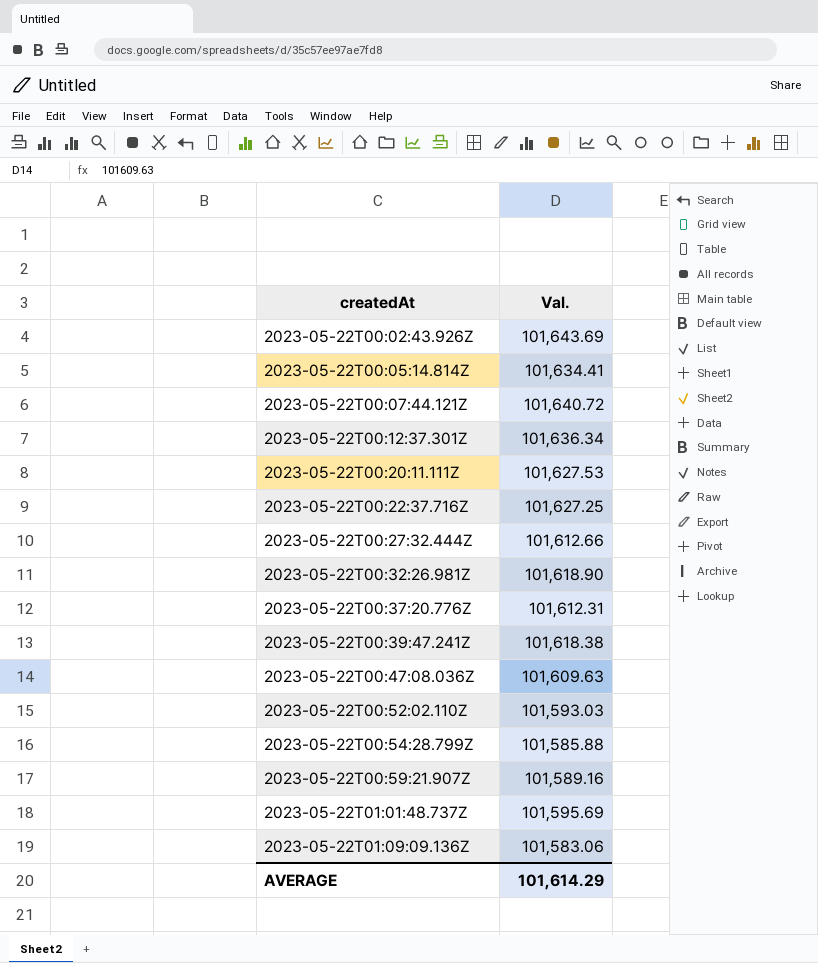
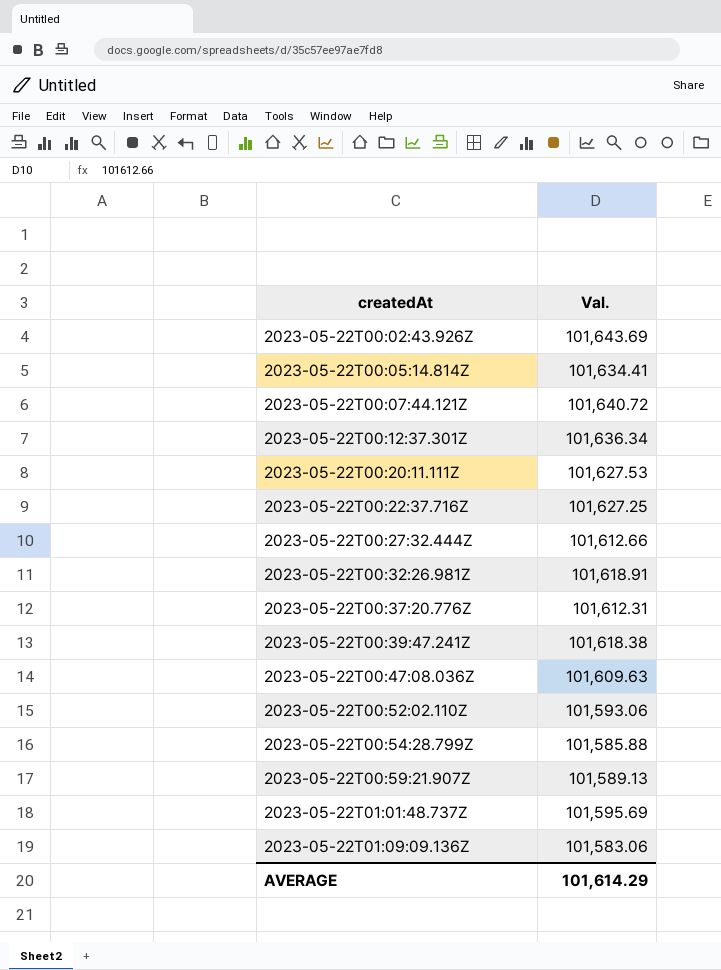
2023-05-22T00:32:26.981Z | Val.: 101,618.90 -> 101,618.91
2023-05-22T00:52:02.110Z | Val.: 101,593.03 -> 101,593.06
2023-05-22T00:59:21.907Z | Val.: 101,589.16 -> 101,589.13

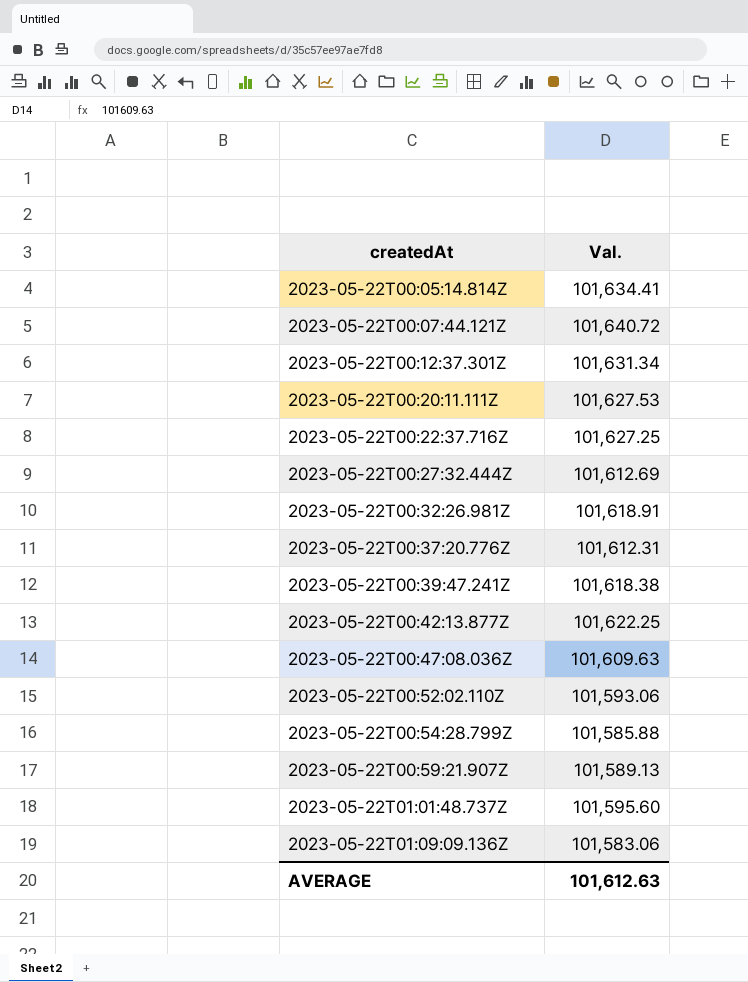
row 2023-05-22T00:02:43.926Z: 101,643.69 -> none
2023-05-22T00:12:37.301Z | Val.: 101,636.34 -> 101,631.34
2023-05-22T00:27:32.444Z | Val.: 101,612.66 -> 101,612.69
row 2023-05-22T00:42:13.877Z: none -> 101,622.25
2023-05-22T01:01:48.737Z | Val.: 101,595.69 -> 101,595.60
AVERAGE | Val.: 101,614.29 -> 101,612.63

